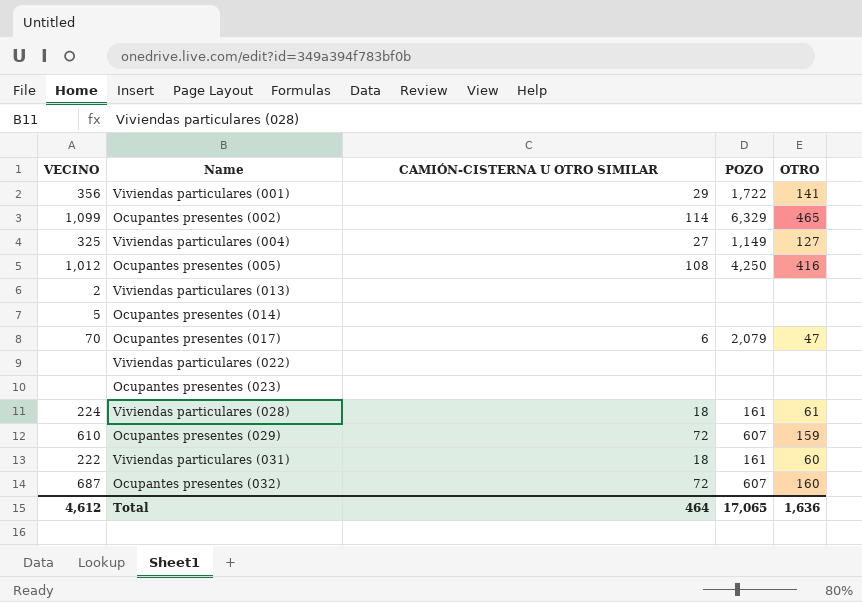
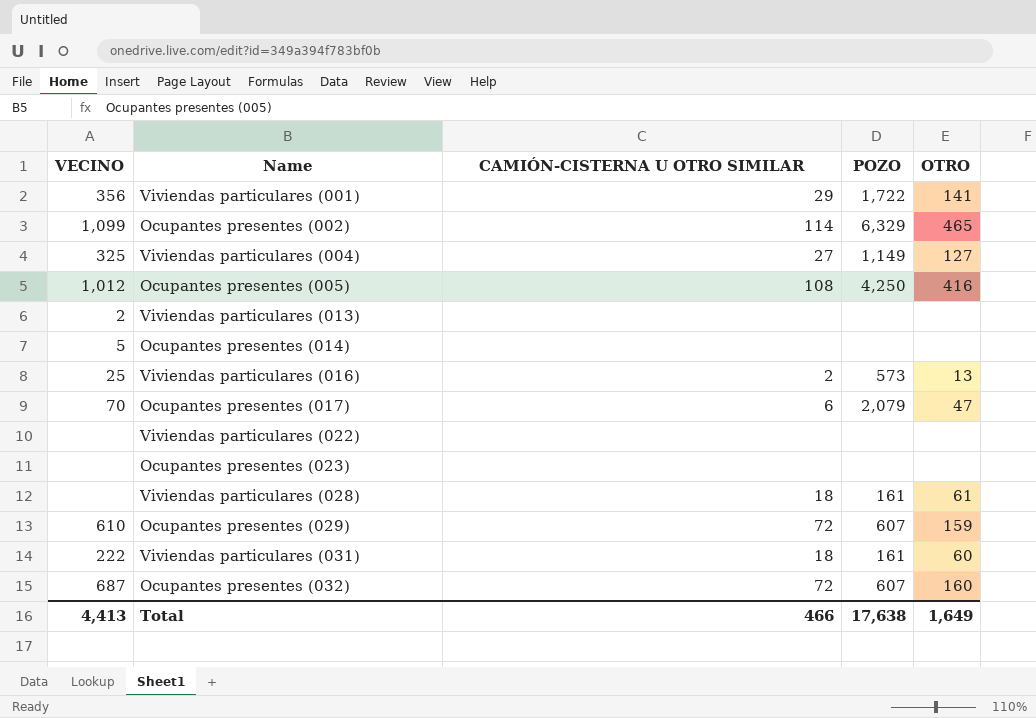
row Viviendas particulares (016): none -> 25 | 2 | 573 | 13
Viviendas particulares (028) | VECINO: 224 -> none
Total | VECINO: 4,612 -> 4,413
Total | CAMIÓN-CISTERNA U OTRO SIMILAR: 464 -> 466
Total | POZO: 17,065 -> 17,638
Total | OTRO: 1,636 -> 1,649

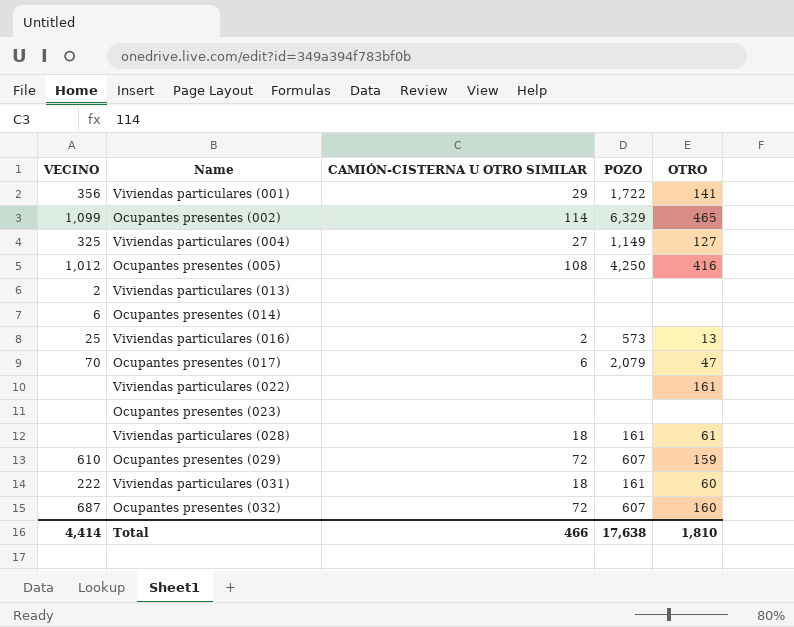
Ocupantes presentes (014) | VECINO: 5 -> 6
Viviendas particulares (022) | OTRO: none -> 161
Total | VECINO: 4,413 -> 4,414
Total | OTRO: 1,649 -> 1,810

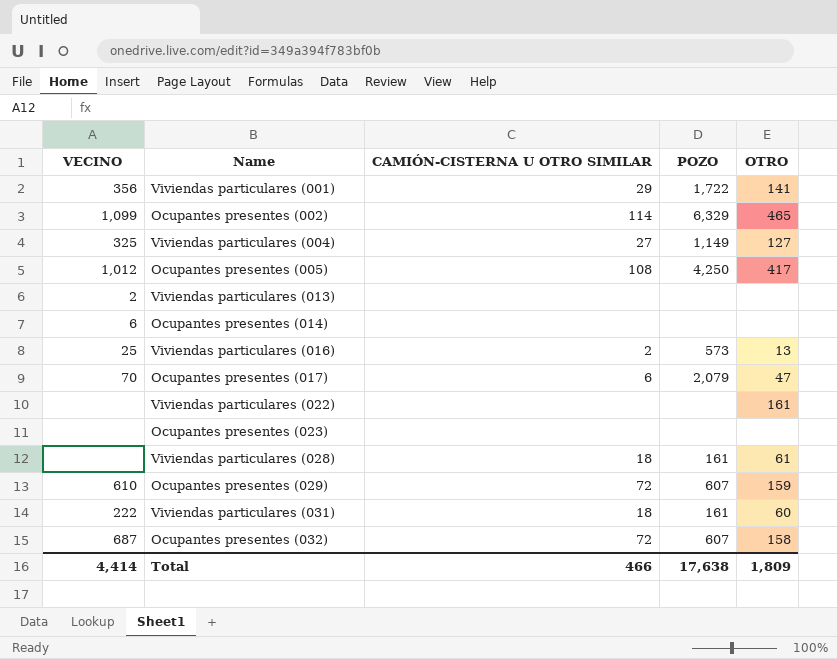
Ocupantes presentes (005) | OTRO: 416 -> 417
Ocupantes presentes (032) | OTRO: 160 -> 158
Total | OTRO: 1,810 -> 1,809

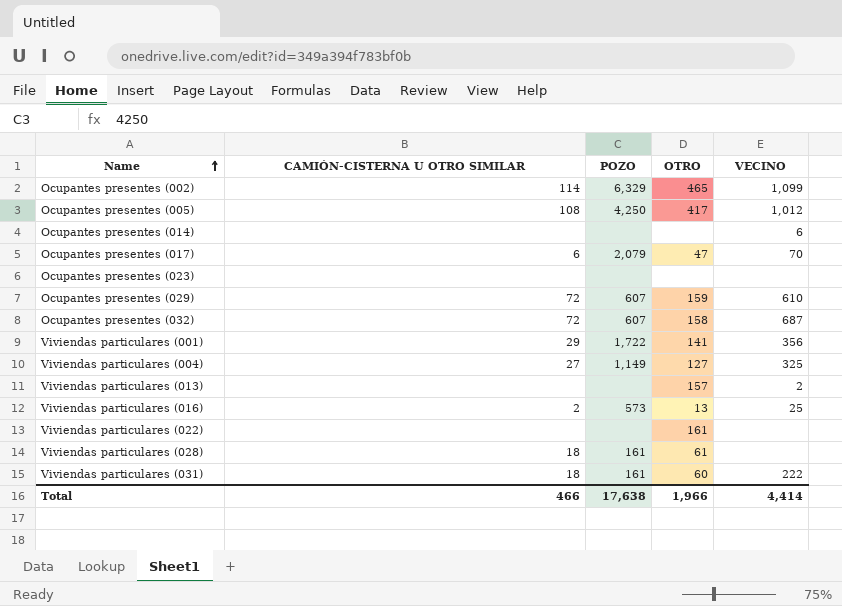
row order: none -> Name ascending
column VECINO | position: 1 -> 5
Viviendas particulares (013) | OTRO: none -> 157
Total | OTRO: 1,809 -> 1,966

